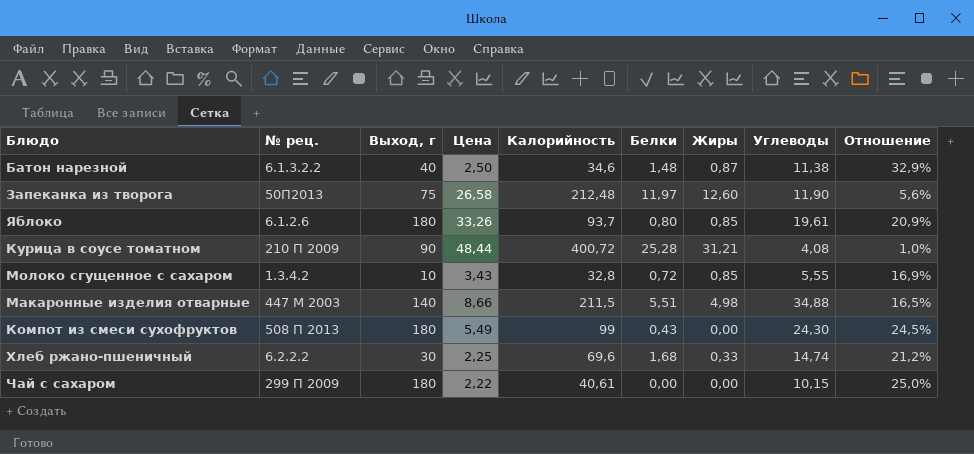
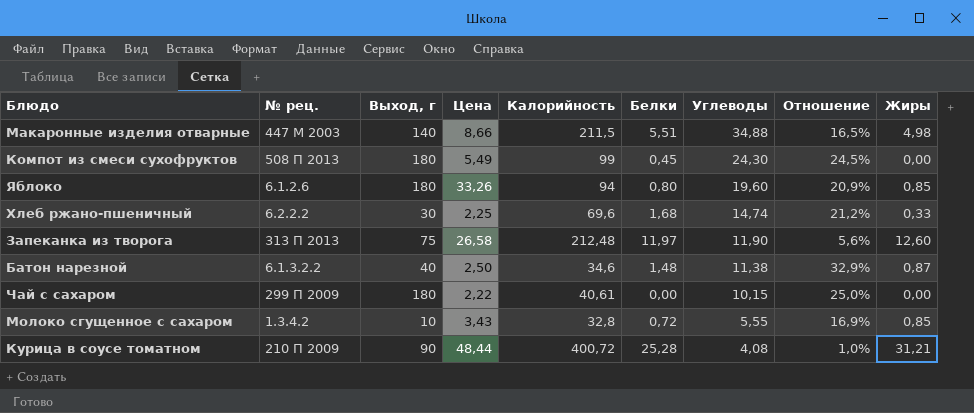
row order: none -> Углеводы descending
column Жиры | position: 7 -> 9
Компот из смеси сухофруктов | Белки: 0,43 -> 0,45
Яблоко | Калорийность: 93,7 -> 94
Яблоко | Углеводы: 19,61 -> 19,60
Запеканка из творога | № рец.: 50П2013 -> 313 П 2013

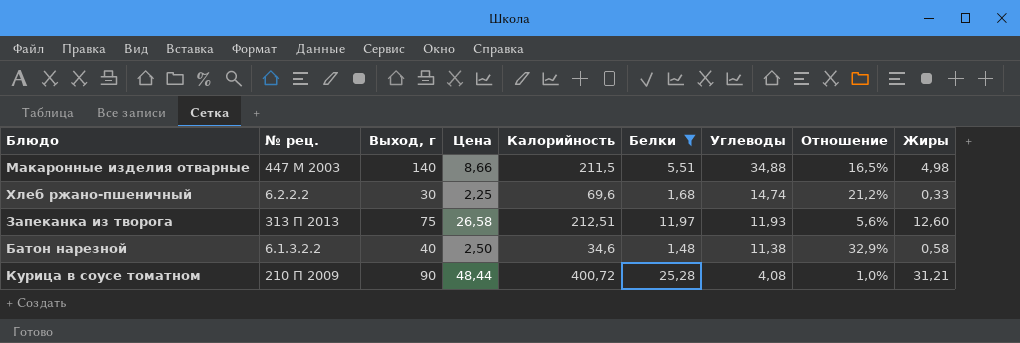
filter: none -> Белки >= 1,48
Запеканка из творога | Калорийность: 212,48 -> 212,51
Запеканка из творога | Углеводы: 11,90 -> 11,93
Батон нарезной | Жиры: 0,87 -> 0,58

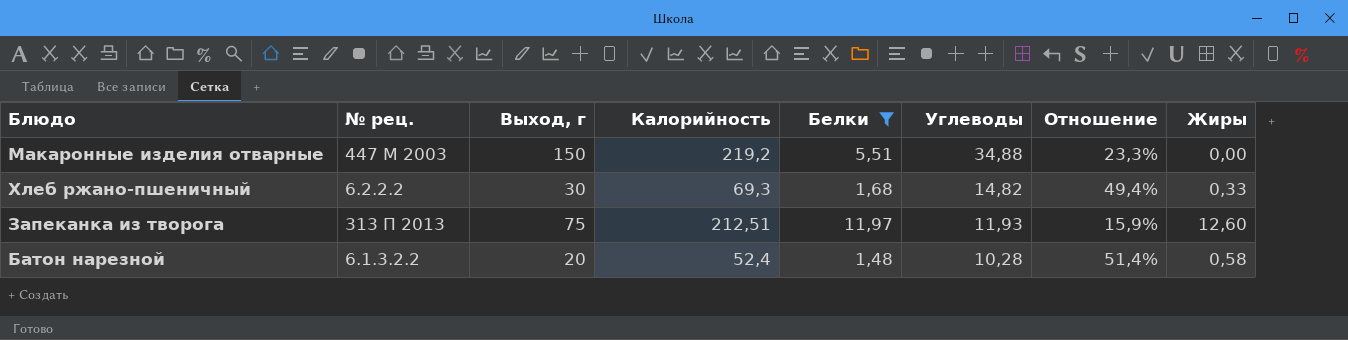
column Цена | position: 4 -> none
column Отношение | formula: [Углеводы] / [Калорийность] -> [Углеводы] / [Выход, г]
row Курица в соусе томатном: 210 П 2009 | 90 | 48,44 | 400,72 | 25,28 | 4,08 | 1,0% | 31,21 -> none
Макаронные изделия отварные | Выход, г: 140 -> 150
Макаронные изделия отварные | Калорийность: 211,5 -> 219,2
Макаронные изделия отварные | Жиры: 4,98 -> 0,00
Хлеб ржано-пшеничный | Калорийность: 69,6 -> 69,3
Хлеб ржано-пшеничный | Углеводы: 14,74 -> 14,82
Батон нарезной | Выход, г: 40 -> 20
Батон нарезной | Калорийность: 34,6 -> 52,4
Батон нарезной | Углеводы: 11,38 -> 10,28

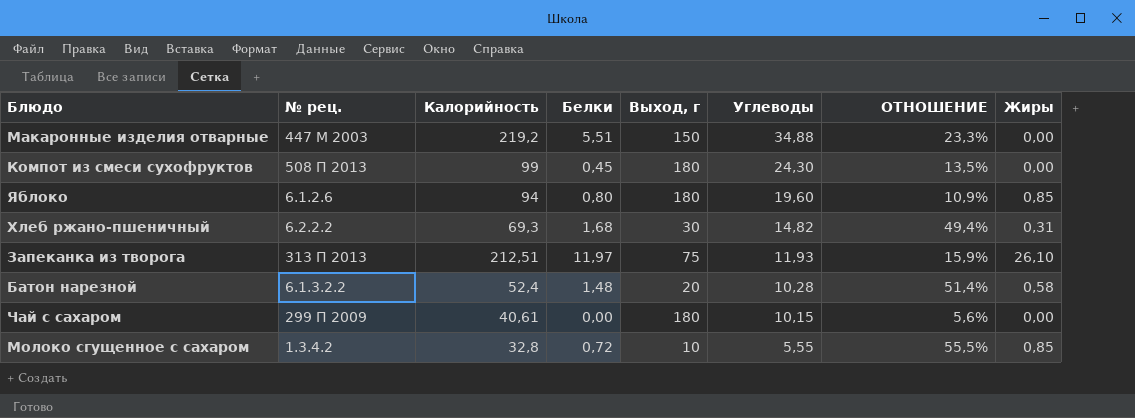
filter: Белки >= 1,48 -> none
column Выход, г | position: 3 -> 5
column name: Отношение -> ОТНОШЕНИЕ
Хлеб ржано-пшеничный | Жиры: 0,33 -> 0,31
Запеканка из творога | Жиры: 12,60 -> 26,10

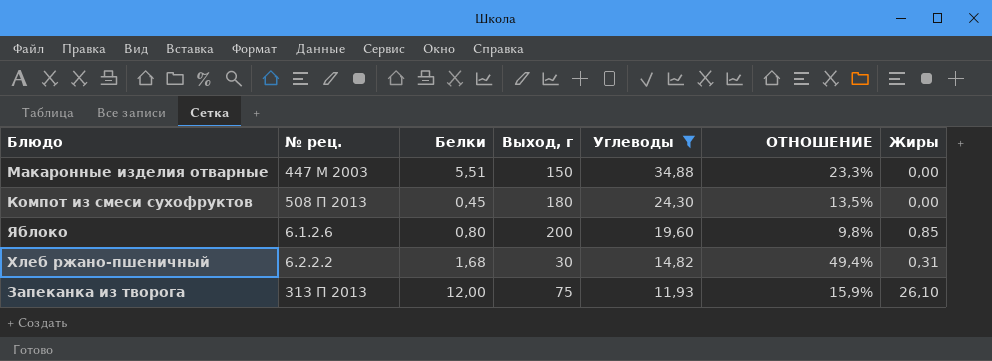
filter: none -> Углеводы >= 11,93
column Калорийность | position: 3 -> none
Яблоко | Выход, г: 180 -> 200
Яблоко | ОТНОШЕНИЕ: 10,9% -> 9,8%
Запеканка из творога | Белки: 11,97 -> 12,00

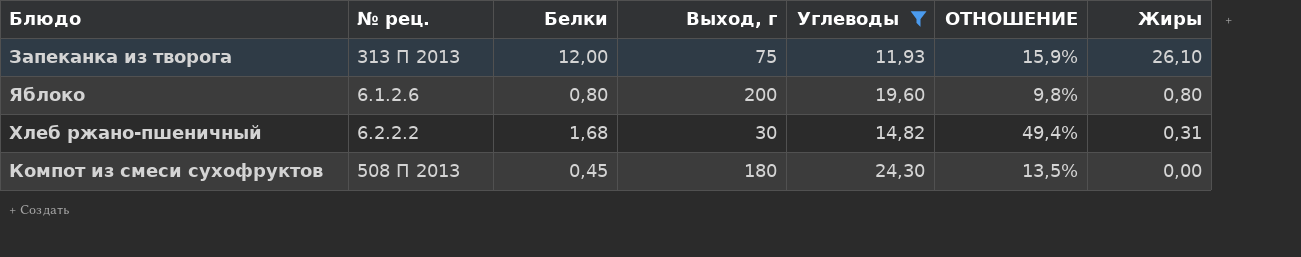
row order: Углеводы descending -> Жиры descending
row Макаронные изделия отварные: 447 М 2003 | 5,51 | 150 | 34,88 | 23,3% | 0,00 -> none
Яблоко | Жиры: 0,85 -> 0,80

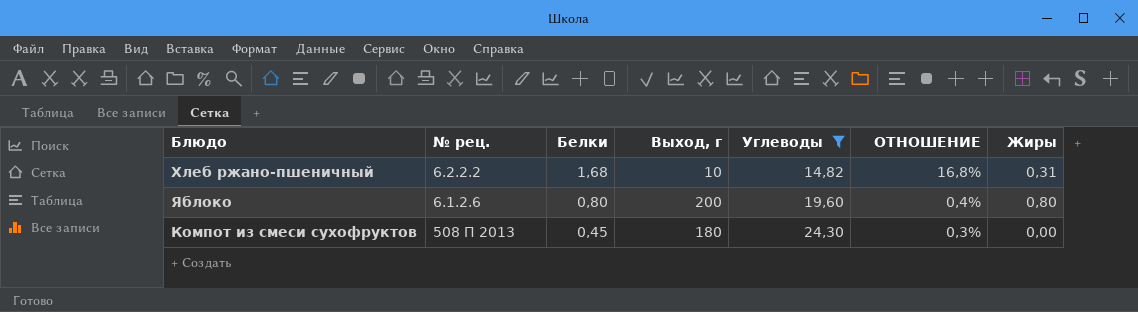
row order: Жиры descending -> Белки descending
column ОТНОШЕНИЕ | formula: [Углеводы] / [Выход, г] -> [Белки] / [Выход, г]
row Запеканка из творога: 313 П 2013 | 12,00 | 75 | 11,93 | 15,9% | 26,10 -> none
Хлеб ржано-пшеничный | Выход, г: 30 -> 10

